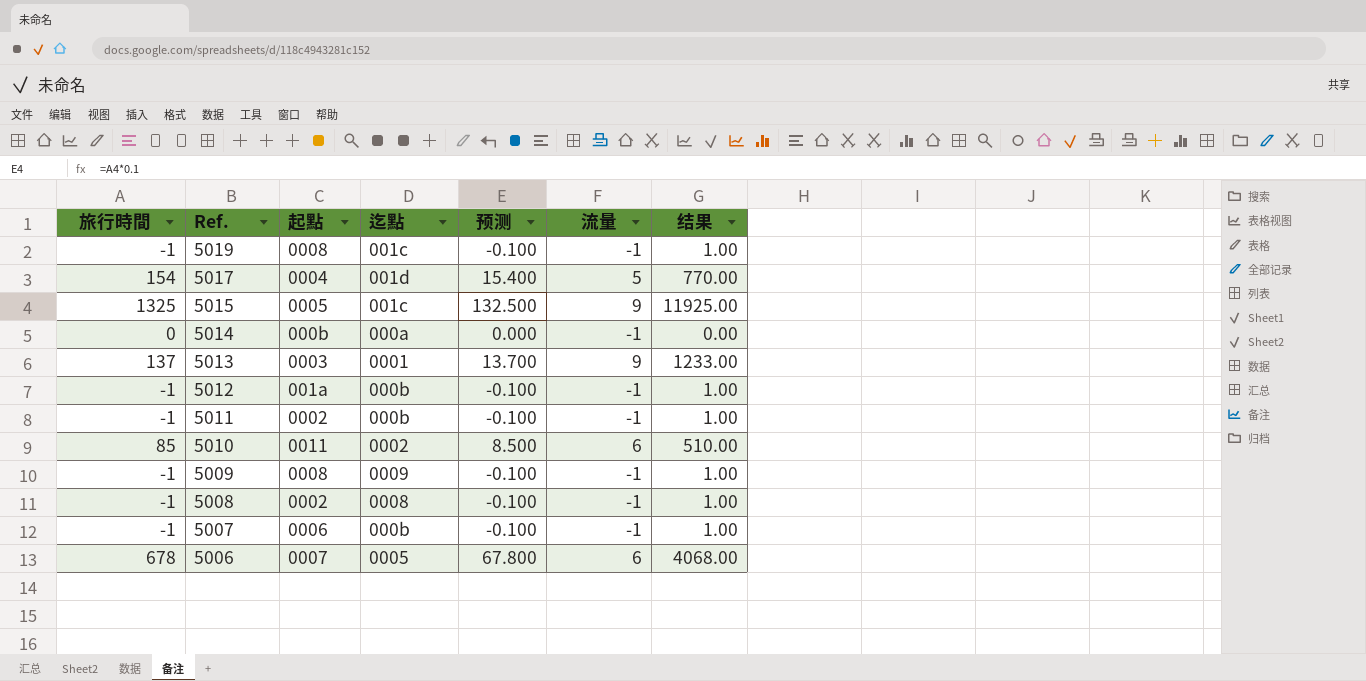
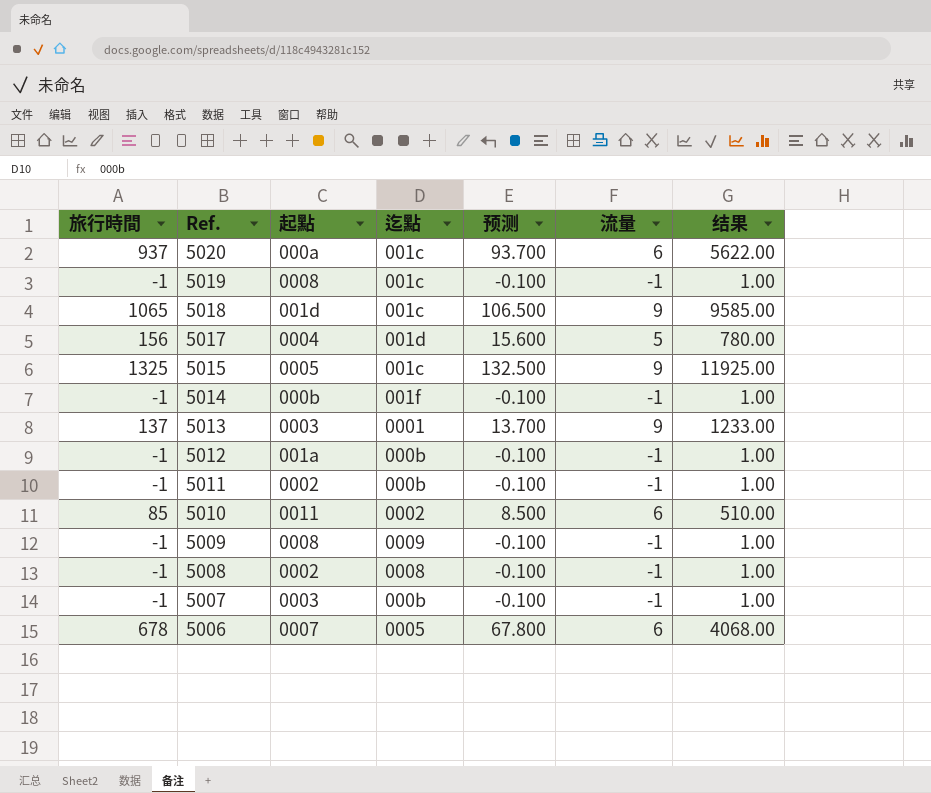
row 5020: none -> 937 | 000a | 001c | 93.700 | 6 | 5622.00
row 5018: none -> 1065 | 001d | 001c | 106.500 | 9 | 9585.00
5017 | 旅行時間: 154 -> 156
5017 | 预测: 15.400 -> 15.600
5017 | 结果: 770.00 -> 780.00
5014 | 旅行時間: 0 -> -1
5014 | 迄點: 000a -> 001f
5014 | 预测: 0.000 -> -0.100
5014 | 结果: 0.00 -> 1.00
5007 | 起點: 0006 -> 0003

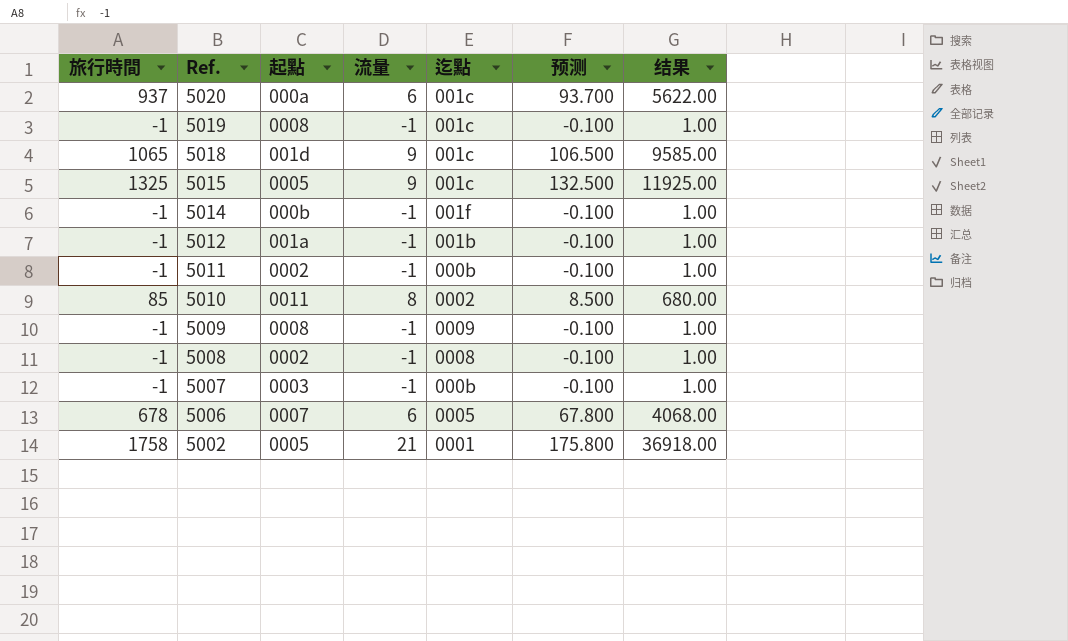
column 流量 | position: 6 -> 4
row 5017: 156 | 0004 | 001d | 15.600 | 5 | 780.00 -> none
row 5013: 137 | 0003 | 0001 | 13.700 | 9 | 1233.00 -> none
5012 | 迄點: 000b -> 001b
5010 | 流量: 6 -> 8
5010 | 结果: 510.00 -> 680.00
row 5002: none -> 1758 | 0005 | 21 | 0001 | 175.800 | 36918.00

